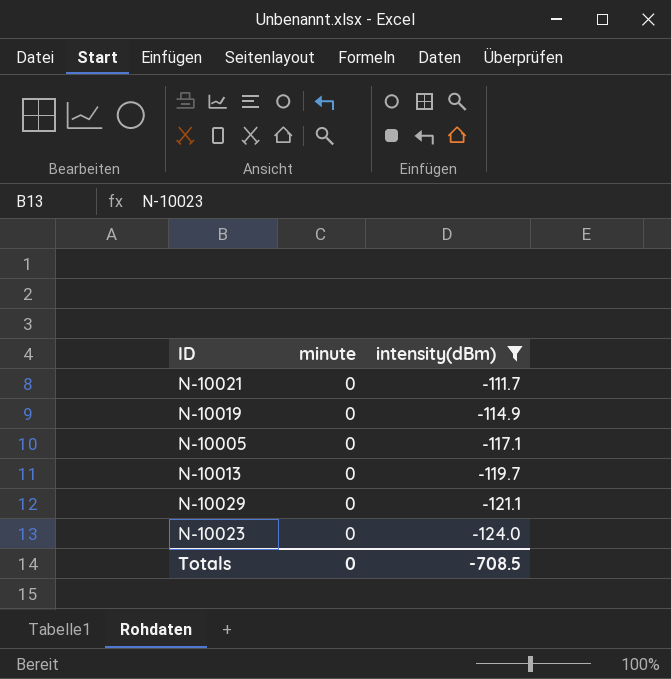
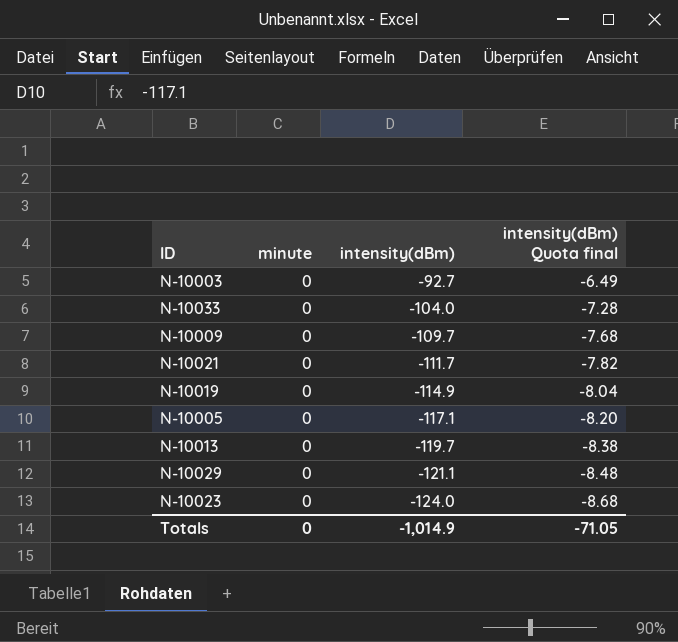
filter: intensity(dBm) <= -111.7 -> none
column intensity(dBm) Quota final | formula: none -> [intensity(dBm)] * 0.07
Totals | intensity(dBm): -708.5 -> -1,014.9

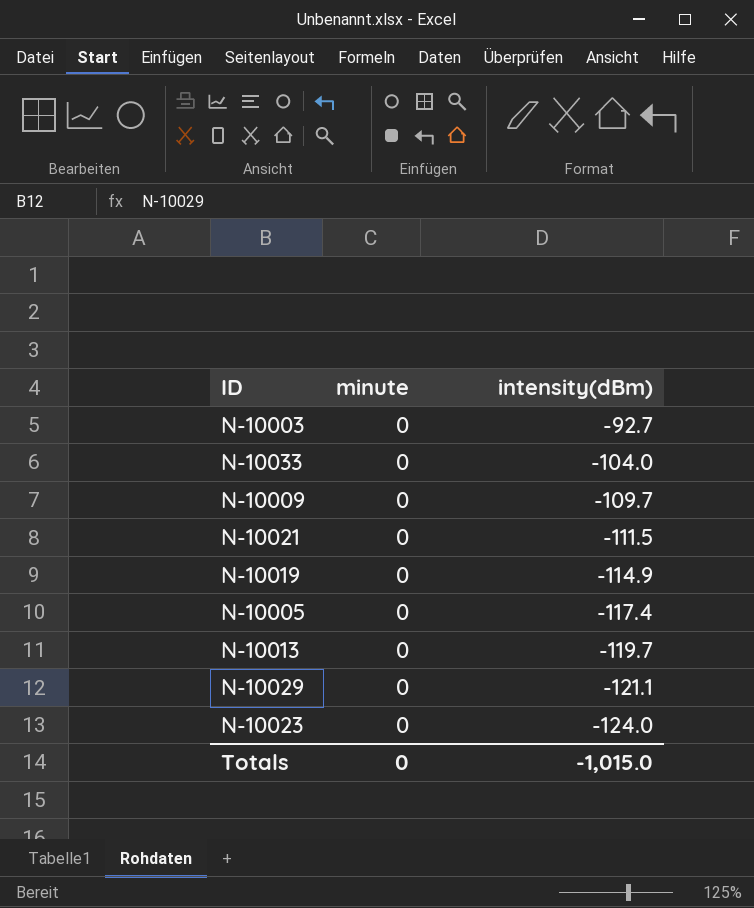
column intensity(dBm) Quota final | formula: [intensity(dBm)] * 0.07 -> none
N-10021 | intensity(dBm): -111.7 -> -111.5
N-10005 | intensity(dBm): -117.1 -> -117.4
Totals | intensity(dBm): -1,014.9 -> -1,015.0

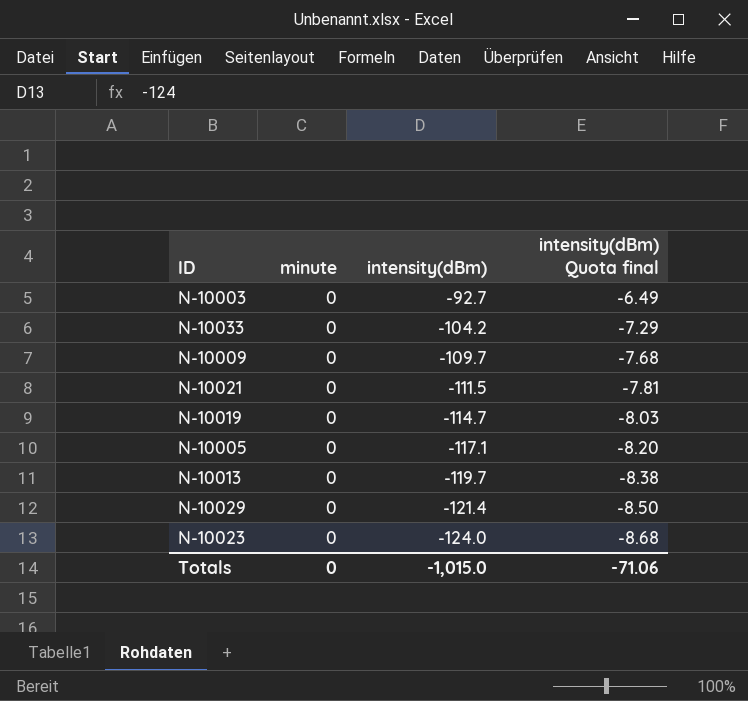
column intensity(dBm) Quota final | formula: none -> [intensity(dBm)] * 0.07
N-10033 | intensity(dBm): -104.0 -> -104.2
N-10019 | intensity(dBm): -114.9 -> -114.7
N-10005 | intensity(dBm): -117.4 -> -117.1
N-10029 | intensity(dBm): -121.1 -> -121.4

